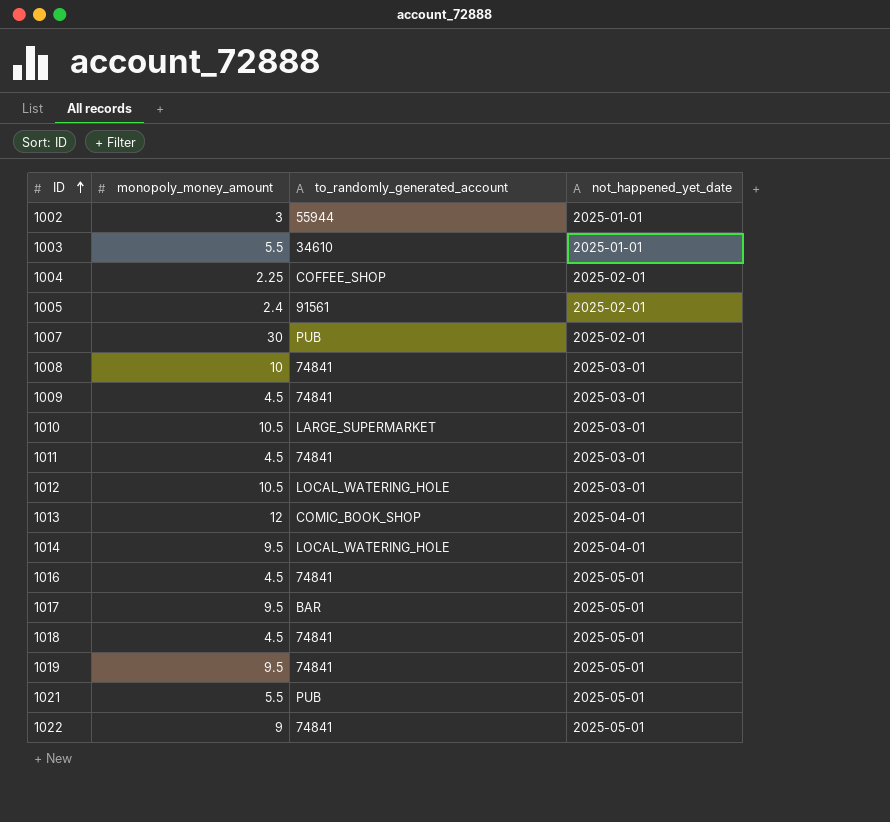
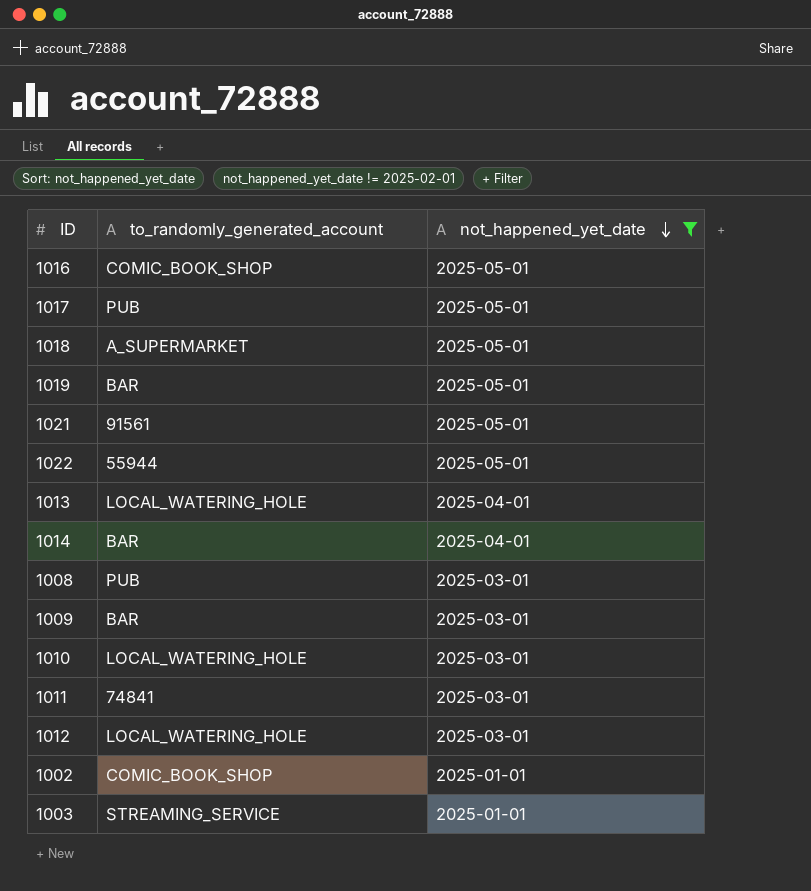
filter: none -> not_happened_yet_date != 2025-02-01
row order: ID ascending -> not_happened_yet_date descending
column monopoly_money_amount | position: 2 -> none
1016 | to_randomly_generated_account: 74841 -> COMIC_BOOK_SHOP
1017 | to_randomly_generated_account: BAR -> PUB
1018 | to_randomly_generated_account: 74841 -> A_SUPERMARKET
1019 | to_randomly_generated_account: 74841 -> BAR
1021 | to_randomly_generated_account: PUB -> 91561
1022 | to_randomly_generated_account: 74841 -> 55944
1013 | to_randomly_generated_account: COMIC_BOOK_SHOP -> LOCAL_WATERING_HOLE
1014 | to_randomly_generated_account: LOCAL_WATERING_HOLE -> BAR
1008 | to_randomly_generated_account: 74841 -> PUB
1009 | to_randomly_generated_account: 74841 -> BAR
1010 | to_randomly_generated_account: LARGE_SUPERMARKET -> LOCAL_WATERING_HOLE
1002 | to_randomly_generated_account: 55944 -> COMIC_BOOK_SHOP
1003 | to_randomly_generated_account: 34610 -> STREAMING_SERVICE

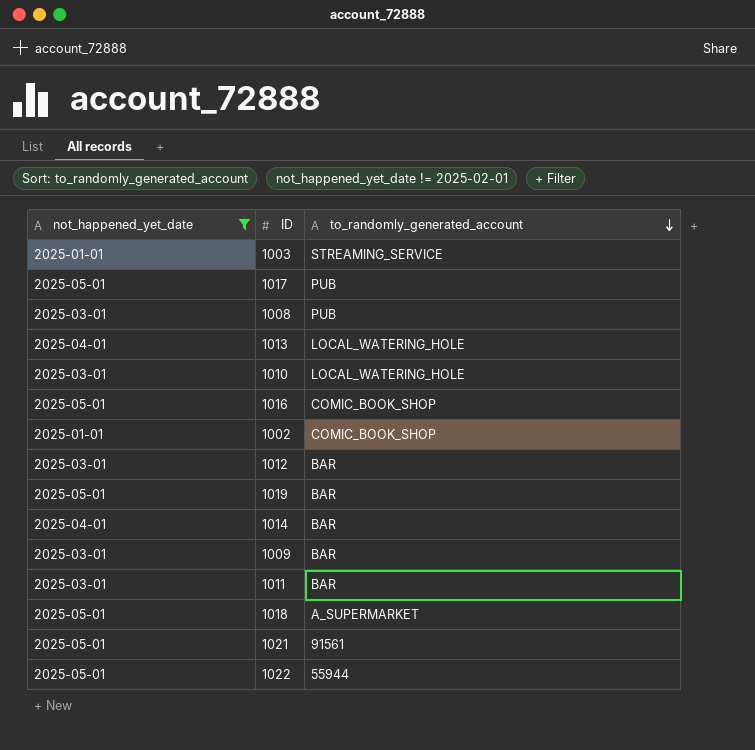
row order: not_happened_yet_date descending -> to_randomly_generated_account descending
column not_happened_yet_date | position: 3 -> 1
1012 | to_randomly_generated_account: LOCAL_WATERING_HOLE -> BAR
1011 | to_randomly_generated_account: 74841 -> BAR

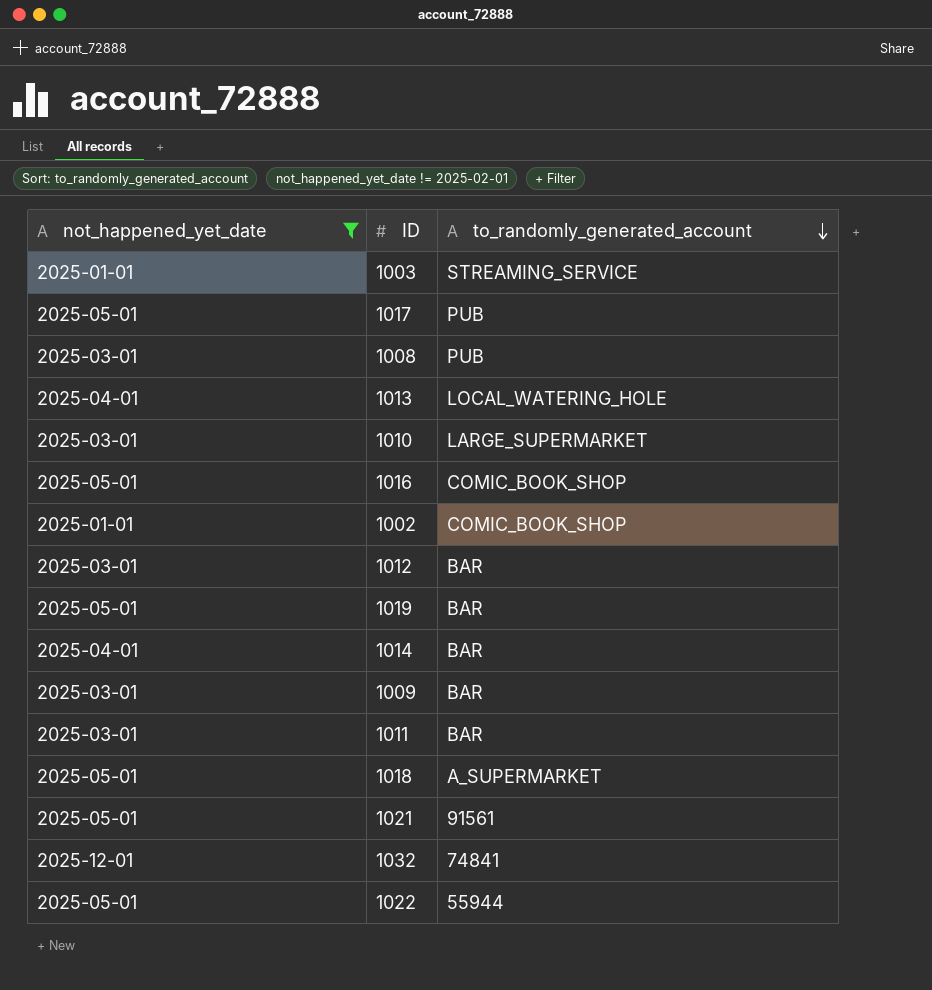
1010 | to_randomly_generated_account: LOCAL_WATERING_HOLE -> LARGE_SUPERMARKET
row 1032: none -> 2025-12-01 | 74841

